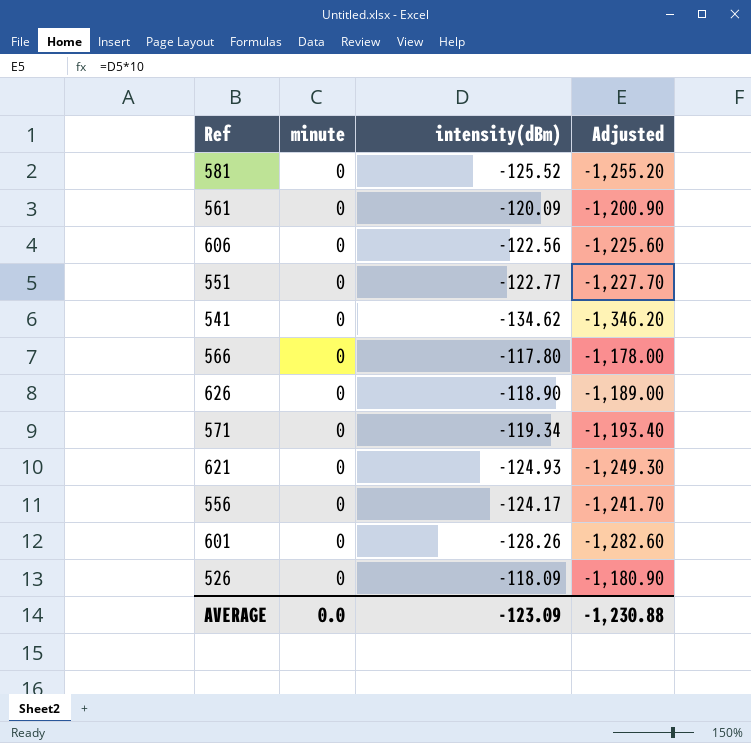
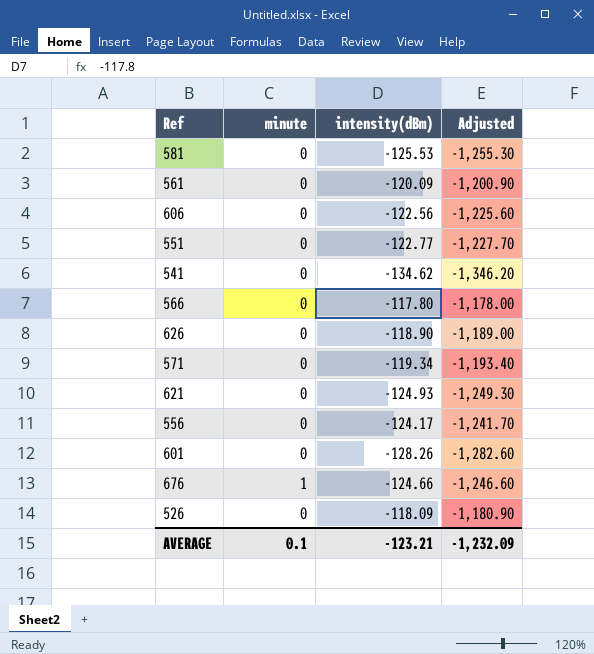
581 | intensity(dBm): -125.52 -> -125.53
581 | Adjusted: -1,255.20 -> -1,255.30
row 676: none -> 1 | -124.66 | -1,246.60
AVERAGE | minute: 0.0 -> 0.1
AVERAGE | intensity(dBm): -123.09 -> -123.21
AVERAGE | Adjusted: -1,230.88 -> -1,232.09

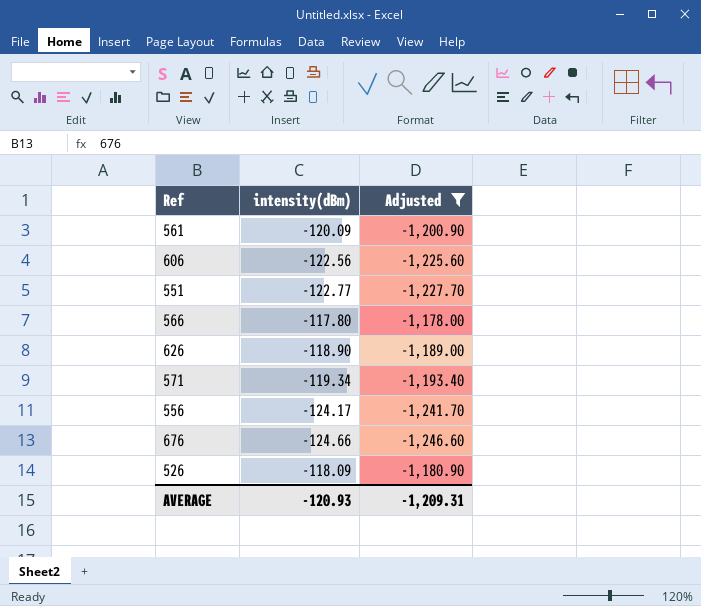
filter: none -> Adjusted >= -1,246.60
column minute | position: 2 -> none
AVERAGE | intensity(dBm): -123.21 -> -120.93
AVERAGE | Adjusted: -1,232.09 -> -1,209.31

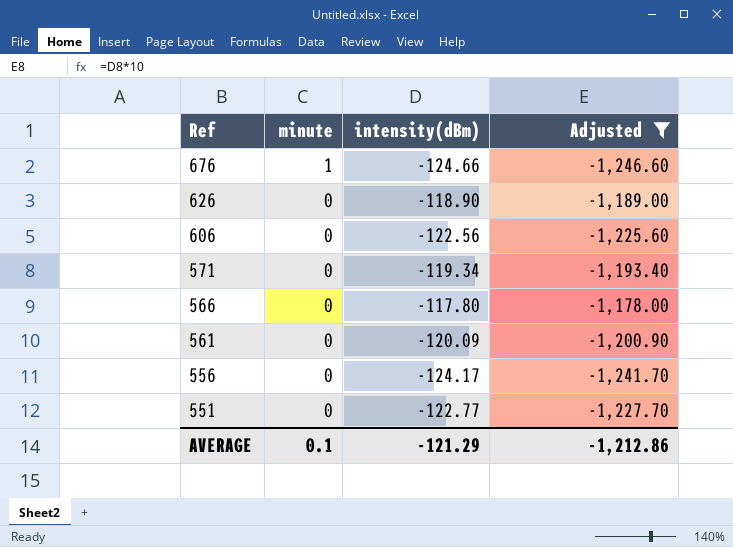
row order: none -> Ref descending
column minute | position: none -> 2
row 526: -118.09 | -1,180.90 -> none
AVERAGE | intensity(dBm): -120.93 -> -121.29
AVERAGE | Adjusted: -1,209.31 -> -1,212.86

